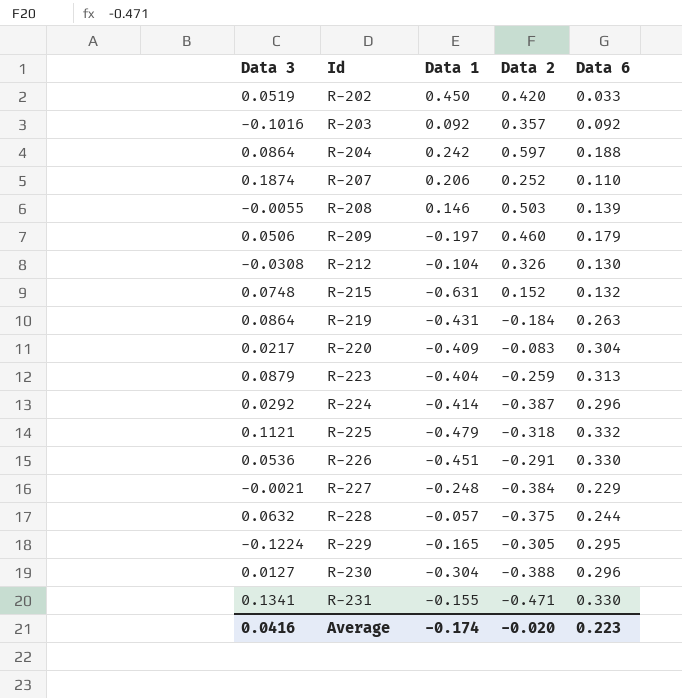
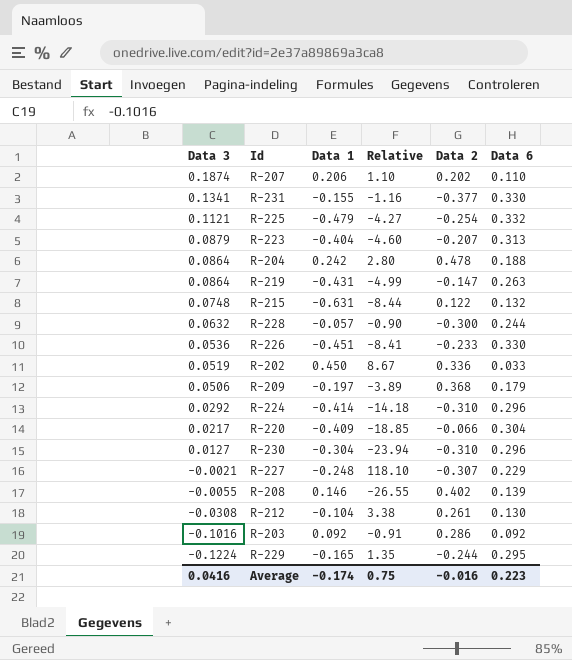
row order: Id ascending -> Data 3 descending
column Relative | formula: none -> [Data 1] / [Data 3]
R-207 | Data 2: 0.252 -> 0.202
R-231 | Data 2: -0.471 -> -0.377
R-225 | Data 2: -0.318 -> -0.254
R-223 | Data 2: -0.259 -> -0.207
R-204 | Data 2: 0.597 -> 0.478
R-219 | Data 2: -0.184 -> -0.147
R-215 | Data 2: 0.152 -> 0.122
R-228 | Data 2: -0.375 -> -0.300
R-226 | Data 2: -0.291 -> -0.233
R-202 | Data 2: 0.420 -> 0.336
R-209 | Data 2: 0.460 -> 0.368
R-224 | Data 2: -0.387 -> -0.310
R-220 | Data 2: -0.083 -> -0.066
R-230 | Data 2: -0.388 -> -0.310
R-227 | Data 2: -0.384 -> -0.307
R-208 | Data 2: 0.503 -> 0.402
R-212 | Data 2: 0.326 -> 0.261
R-203 | Data 2: 0.357 -> 0.286
R-229 | Data 2: -0.305 -> -0.244
Average | Data 2: -0.020 -> -0.016

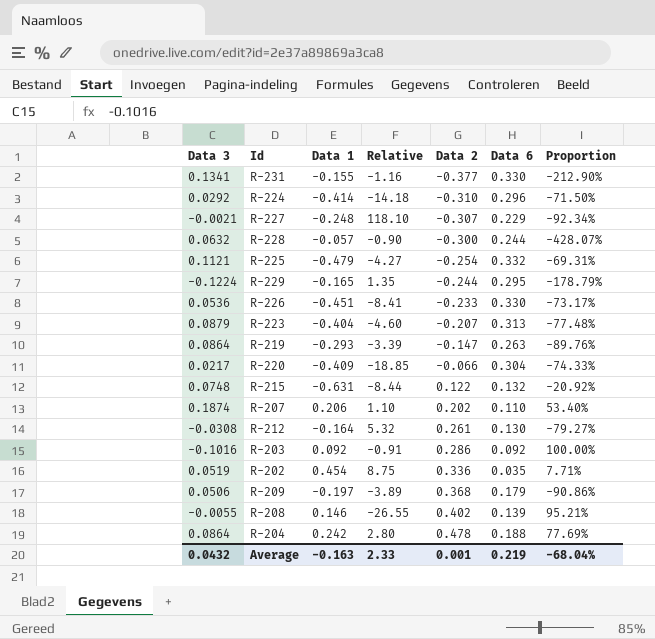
row order: Data 3 descending -> Data 2 ascending
column Proportion | formula: none -> [Data 6] / [Data 1]
row R-230: 0.0127 | -0.304 | -23.94 | -0.310 | 0.296 -> none
R-219 | Data 1: -0.431 -> -0.293
R-219 | Relative: -4.99 -> -3.39
R-212 | Data 1: -0.104 -> -0.164
R-212 | Relative: 3.38 -> 5.32
R-202 | Data 1: 0.450 -> 0.454
R-202 | Relative: 8.67 -> 8.75
R-202 | Data 6: 0.033 -> 0.035
Average | Data 3: 0.0416 -> 0.0432
Average | Data 1: -0.174 -> -0.163
Average | Relative: 0.75 -> 2.33
Average | Data 2: -0.016 -> 0.001
Average | Data 6: 0.223 -> 0.219

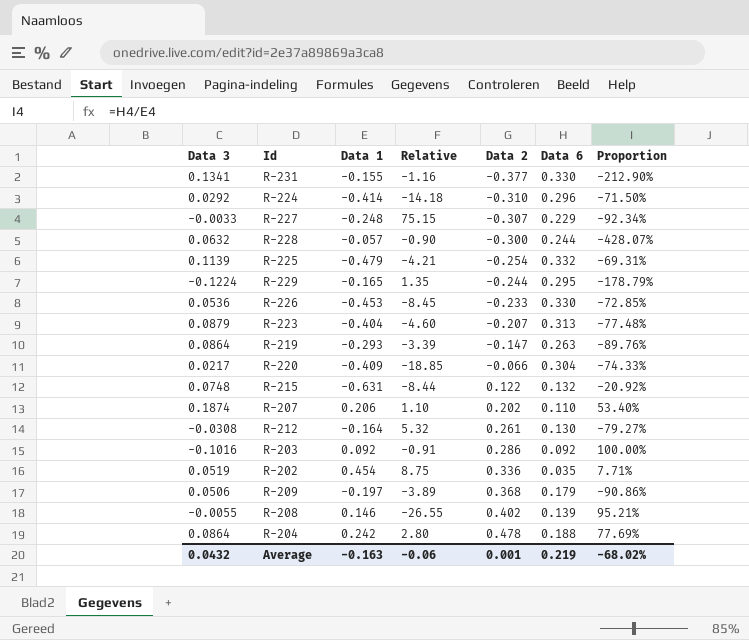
R-227 | Data 3: -0.0021 -> -0.0033
R-227 | Relative: 118.10 -> 75.15
R-225 | Data 3: 0.1121 -> 0.1139
R-225 | Relative: -4.27 -> -4.21
R-226 | Data 1: -0.451 -> -0.453
R-226 | Relative: -8.41 -> -8.45
R-226 | Proportion: -73.17% -> -72.85%
Average | Relative: 2.33 -> -0.06
Average | Proportion: -68.04% -> -68.02%

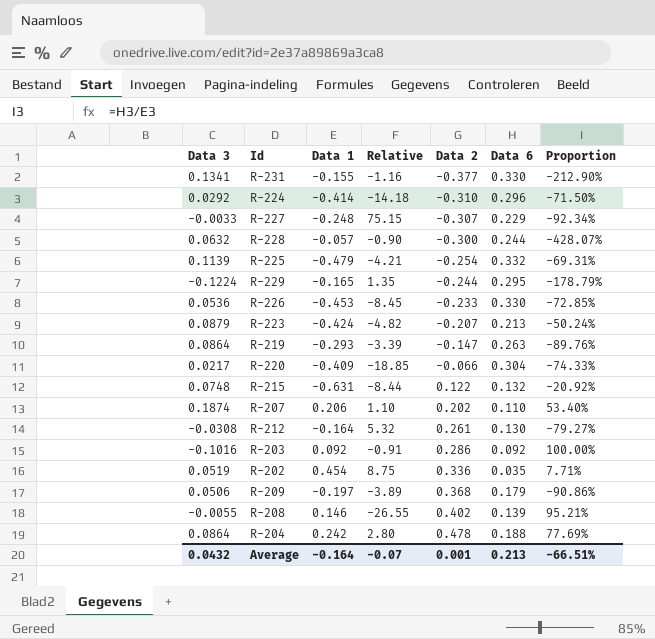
R-223 | Data 1: -0.404 -> -0.424
R-223 | Relative: -4.60 -> -4.82
R-223 | Data 6: 0.313 -> 0.213
R-223 | Proportion: -77.48% -> -50.24%
Average | Data 1: -0.163 -> -0.164
Average | Relative: -0.06 -> -0.07
Average | Data 6: 0.219 -> 0.213
Average | Proportion: -68.02% -> -66.51%

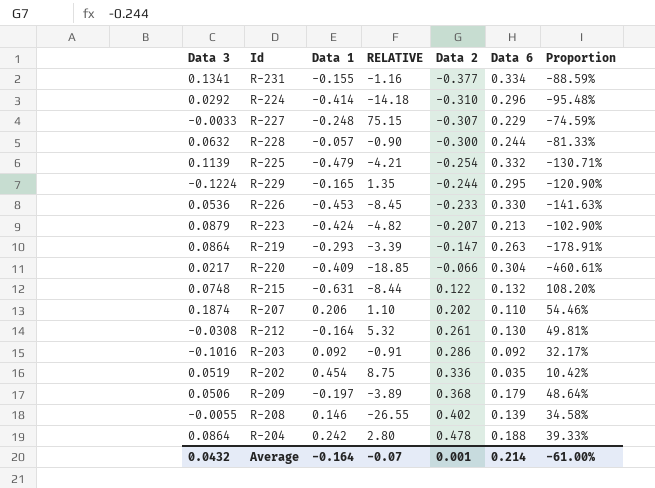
column name: Relative -> RELATIVE
column Proportion | formula: [Data 6] / [Data 1] -> [Data 6] / [Data 2]
R-231 | Data 6: 0.330 -> 0.334
Average | Data 6: 0.213 -> 0.214
Average | Proportion: -66.51% -> -61.00%

